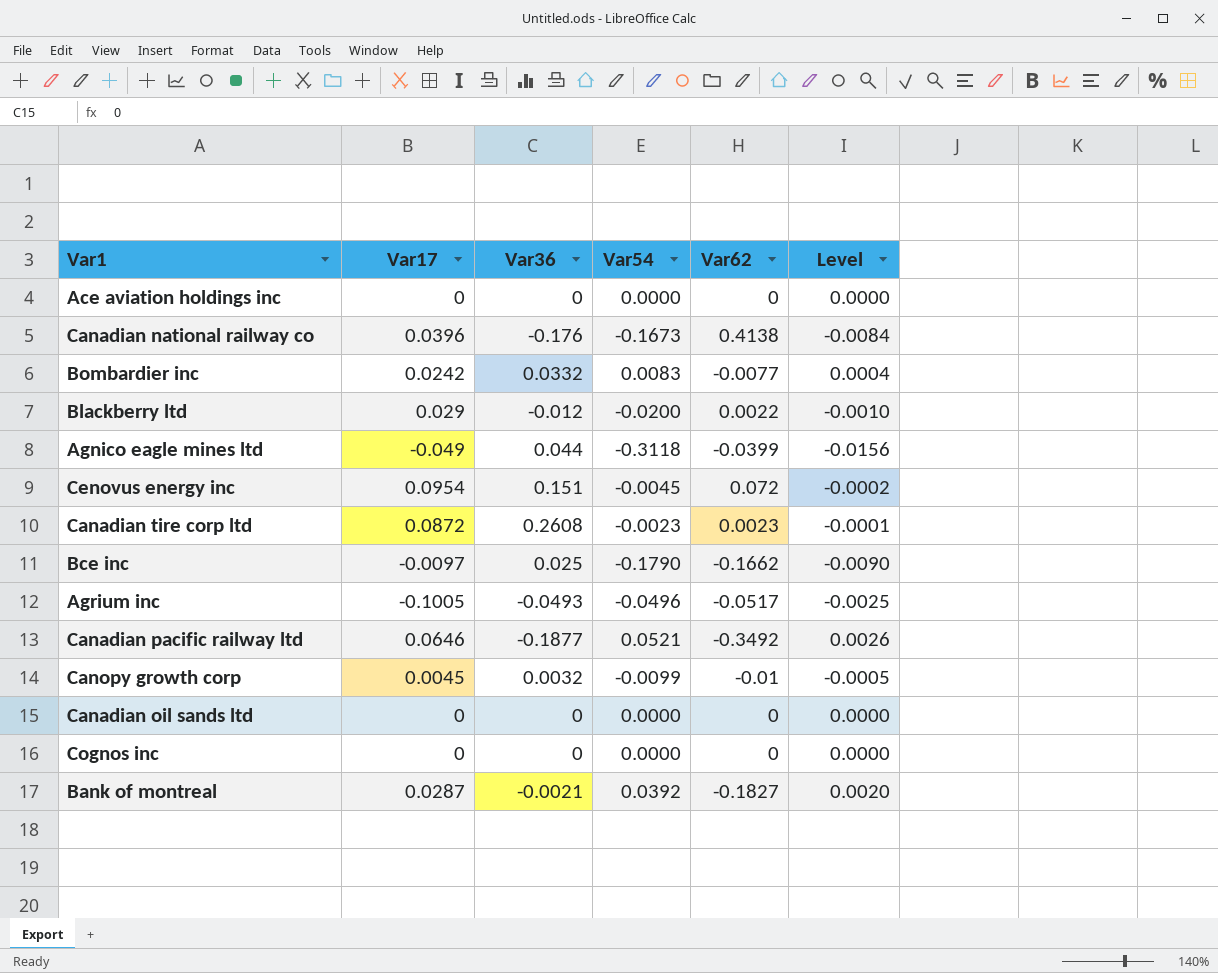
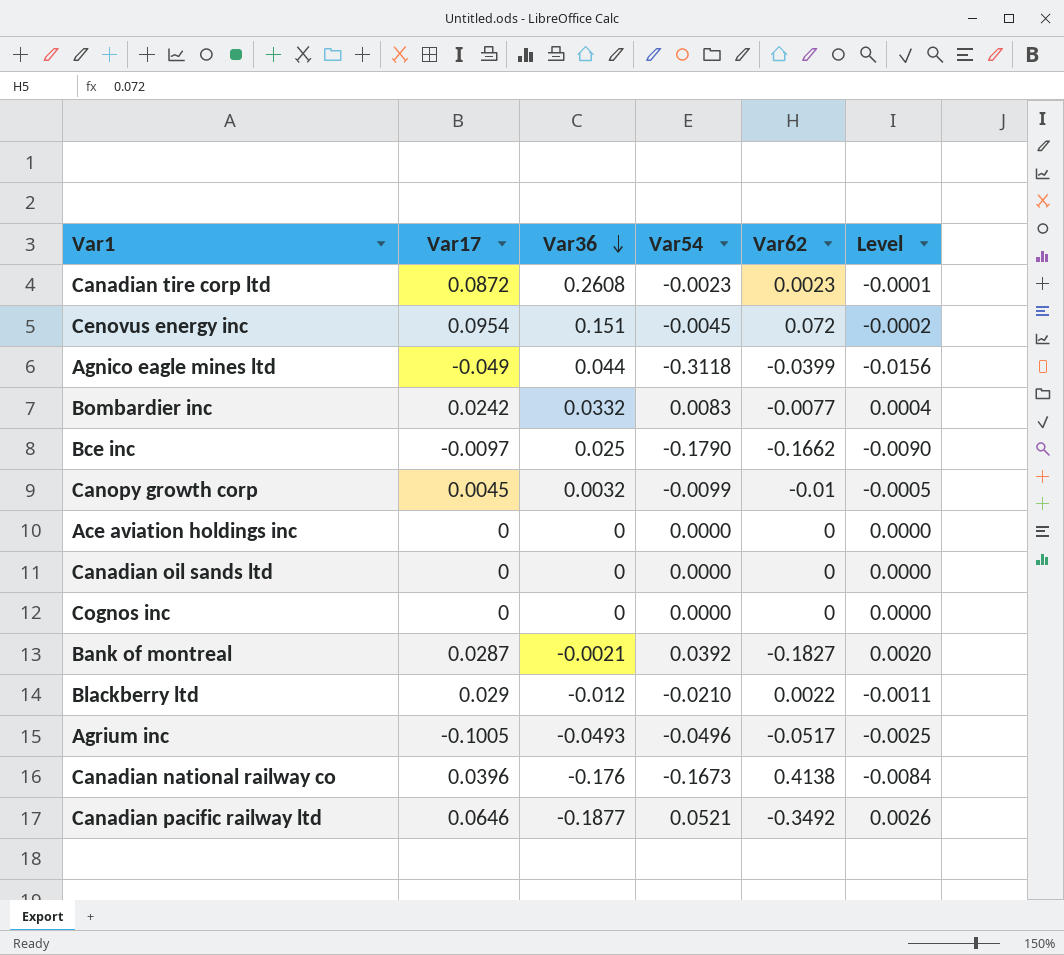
row order: none -> Var36 descending
Blackberry ltd | Var54: -0.0200 -> -0.0210
Blackberry ltd | Level: -0.0010 -> -0.0011

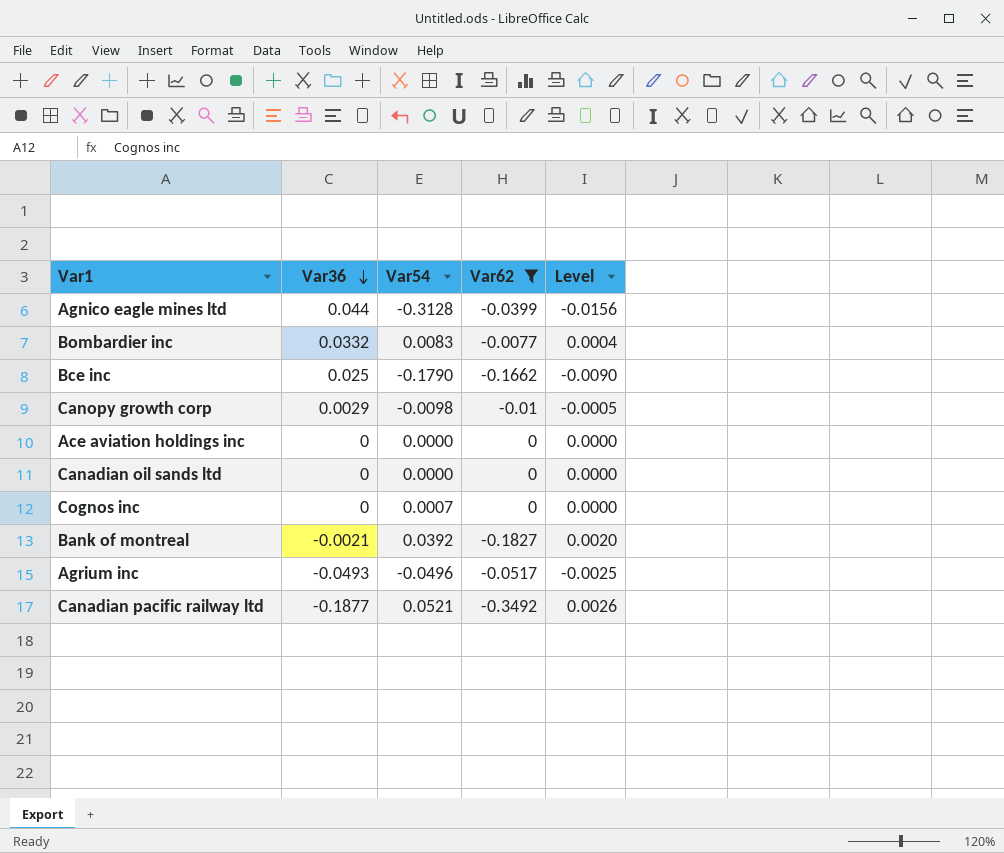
filter: none -> Var62 <= 0
column Var17 | position: 2 -> none
Agnico eagle mines ltd | Var54: -0.3118 -> -0.3128
Canopy growth corp | Var36: 0.0032 -> 0.0029
Canopy growth corp | Var54: -0.0099 -> -0.0098
Cognos inc | Var54: 0.0000 -> 0.0007

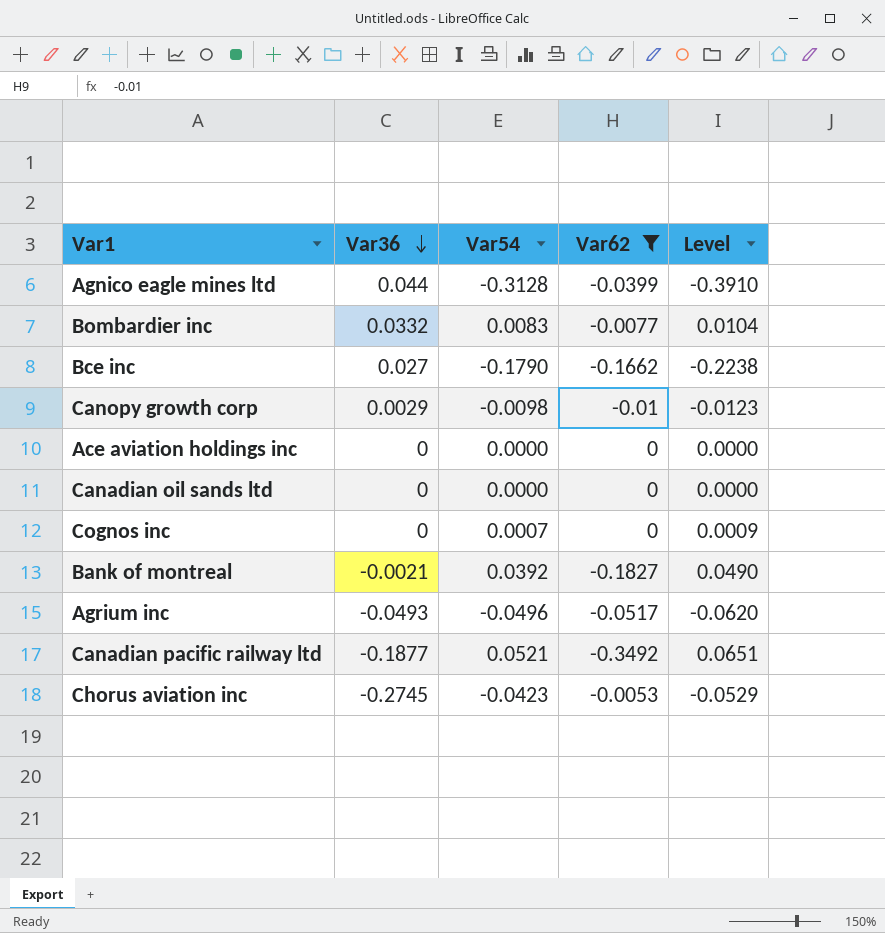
column Level | formula: [Var54] * 0.05 -> [Var54] * 1.25
Bce inc | Var36: 0.025 -> 0.027
row Chorus aviation inc: none -> -0.2745 | -0.0423 | -0.0053 | -0.0529

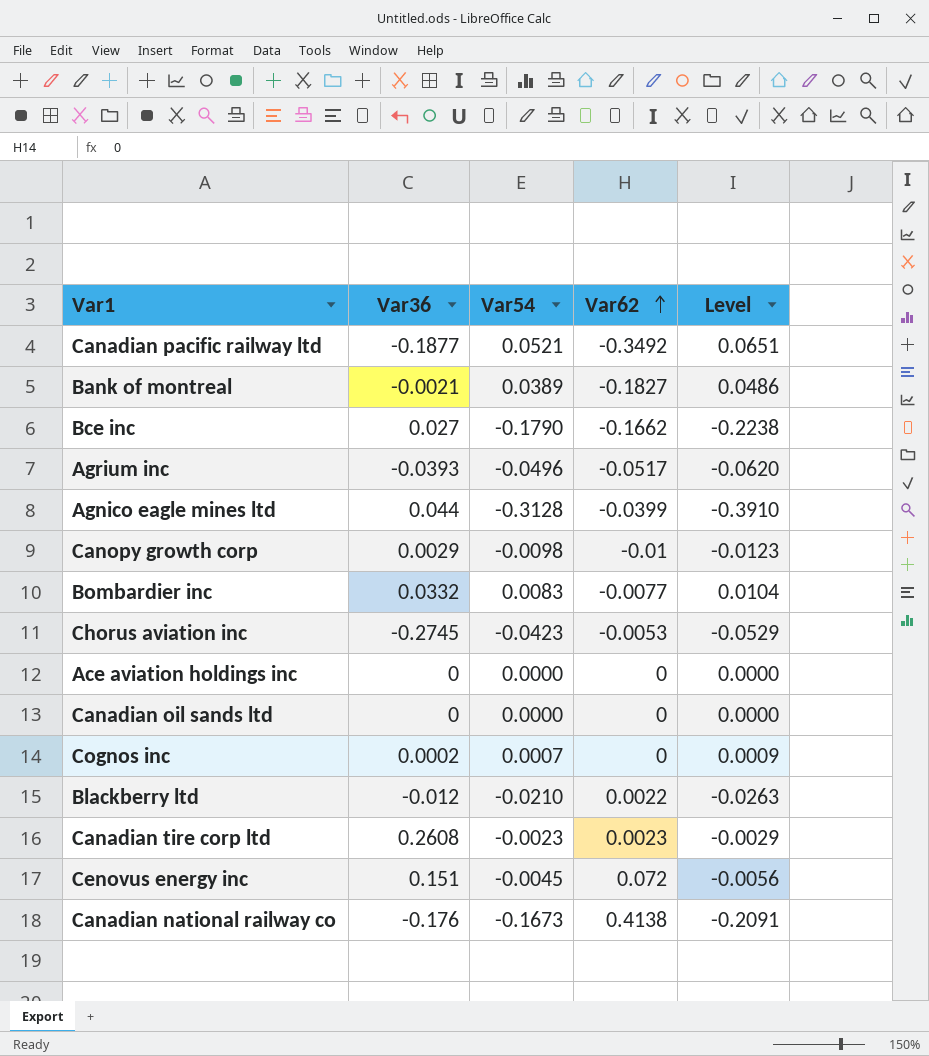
filter: Var62 <= 0 -> none
row order: Var36 descending -> Var62 ascending
Bank of montreal | Var54: 0.0392 -> 0.0389
Bank of montreal | Level: 0.0490 -> 0.0486
Agrium inc | Var36: -0.0493 -> -0.0393
Cognos inc | Var36: 0 -> 0.0002

